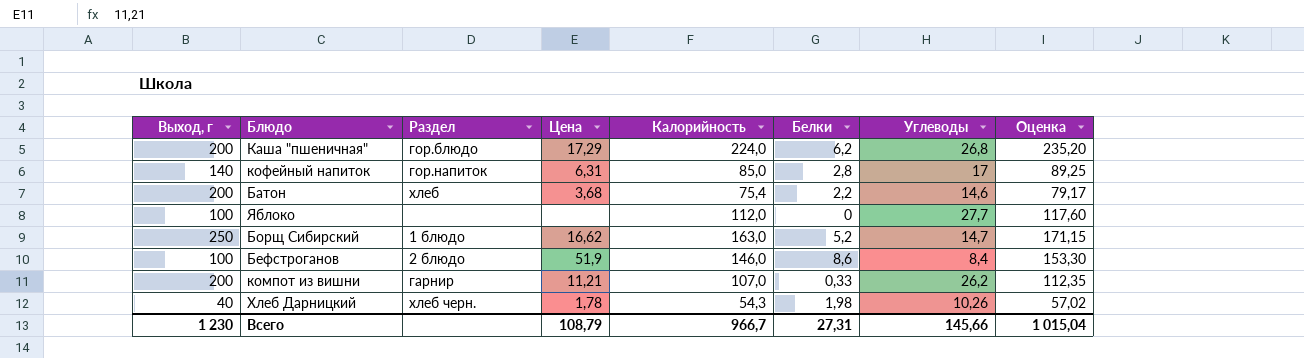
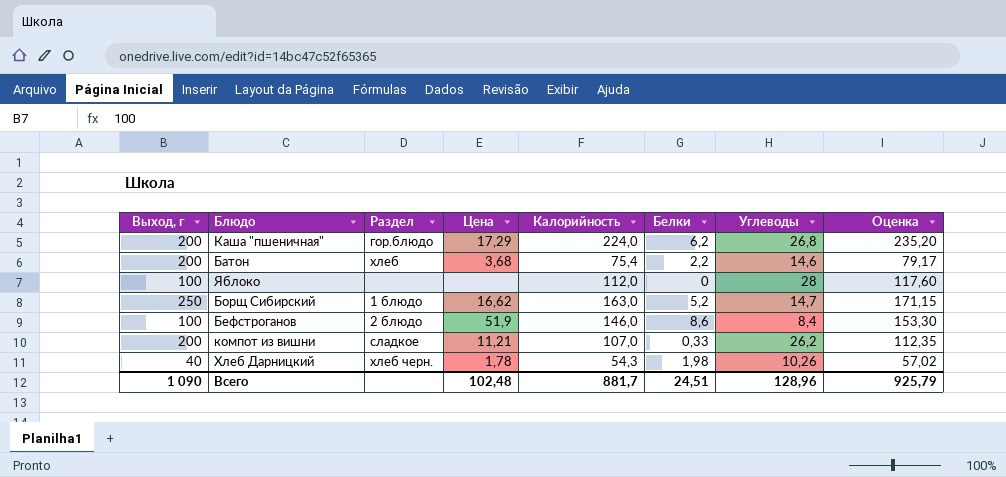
row кофейный напиток: 140 | гор.напиток | 6,31 | 85,0 | 2,8 | 17 | 89,25 -> none
Яблоко | Углеводы: 27,7 -> 28
компот из вишни | Раздел: гарнир -> сладкое
Всего | Выход, г: 1 230 -> 1 090
Всего | Цена: 108,79 -> 102,48
Всего | Калорийность: 966,7 -> 881,7
Всего | Белки: 27,31 -> 24,51
Всего | Углеводы: 145,66 -> 128,96
Всего | Оценка: 1 015,04 -> 925,79

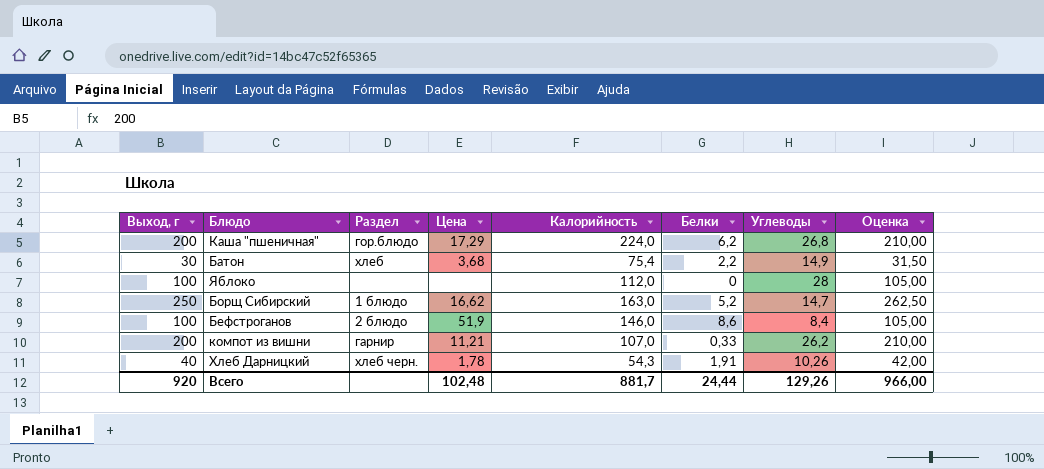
column Оценка | formula: [Калорийность] * 1,05 -> [Выход, г] * 1,05
Батон | Выход, г: 200 -> 30
Батон | Углеводы: 14,6 -> 14,9
компот из вишни | Раздел: сладкое -> гарнир
Хлеб Дарницкий | Белки: 1,98 -> 1,91
Всего | Выход, г: 1 090 -> 920
Всего | Белки: 24,51 -> 24,44
Всего | Углеводы: 128,96 -> 129,26
Всего | Оценка: 925,79 -> 966,00

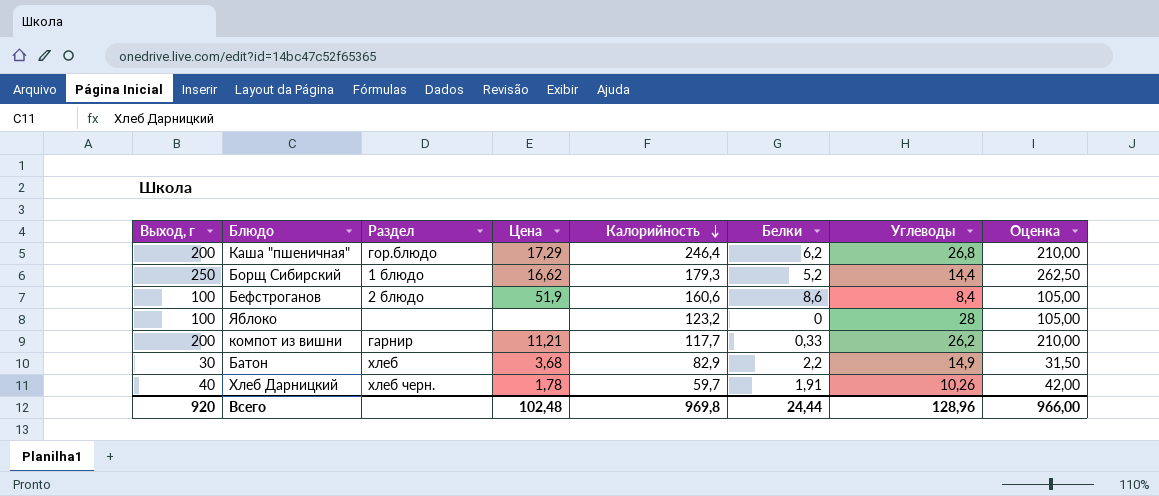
row order: none -> Калорийность descending
Каша "пшеничная" | Калорийность: 224,0 -> 246,4
Борщ Сибирский | Калорийность: 163,0 -> 179,3
Борщ Сибирский | Углеводы: 14,7 -> 14,4
Бефстроганов | Калорийность: 146,0 -> 160,6
Яблоко | Калорийность: 112,0 -> 123,2
компот из вишни | Калорийность: 107,0 -> 117,7
Батон | Калорийность: 75,4 -> 82,9
Хлеб Дарницкий | Калорийность: 54,3 -> 59,7
Всего | Калорийность: 881,7 -> 969,8
Всего | Углеводы: 129,26 -> 128,96

